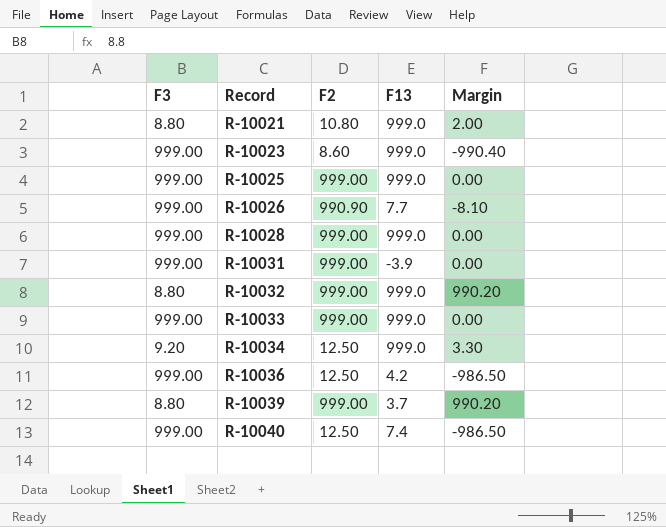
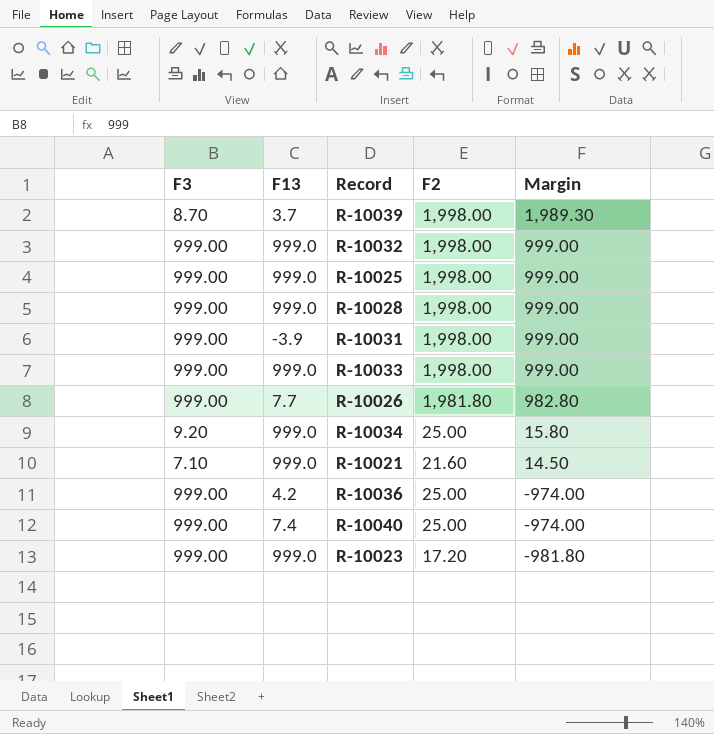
row order: Record ascending -> Margin descending
column F13 | position: 4 -> 2
R-10039 | F3: 8.80 -> 8.70
R-10039 | F2: 999.00 -> 1,998.00
R-10039 | Margin: 990.20 -> 1,989.30
R-10032 | F3: 8.80 -> 999.00
R-10032 | F2: 999.00 -> 1,998.00
R-10032 | Margin: 990.20 -> 999.00
R-10025 | F2: 999.00 -> 1,998.00
R-10025 | Margin: 0.00 -> 999.00
R-10028 | F2: 999.00 -> 1,998.00
R-10028 | Margin: 0.00 -> 999.00
R-10031 | F2: 999.00 -> 1,998.00
R-10031 | Margin: 0.00 -> 999.00
R-10033 | F2: 999.00 -> 1,998.00
R-10033 | Margin: 0.00 -> 999.00
R-10026 | F2: 990.90 -> 1,981.80
R-10026 | Margin: -8.10 -> 982.80
R-10034 | F2: 12.50 -> 25.00
R-10034 | Margin: 3.30 -> 15.80
R-10021 | F3: 8.80 -> 7.10
R-10021 | F2: 10.80 -> 21.60
R-10021 | Margin: 2.00 -> 14.50
R-10036 | F2: 12.50 -> 25.00
R-10036 | Margin: -986.50 -> -974.00
R-10040 | F2: 12.50 -> 25.00
R-10040 | Margin: -986.50 -> -974.00
R-10023 | F2: 8.60 -> 17.20
R-10023 | Margin: -990.40 -> -981.80

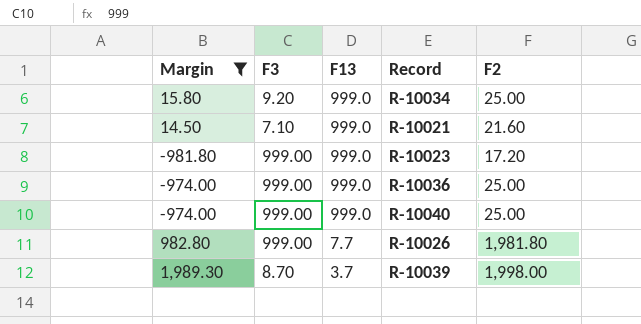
filter: none -> Margin != 999.00
row order: Margin descending -> F13 descending
column Margin | position: 5 -> 1
R-10036 | F13: 4.2 -> 999.0
R-10040 | F13: 7.4 -> 999.0

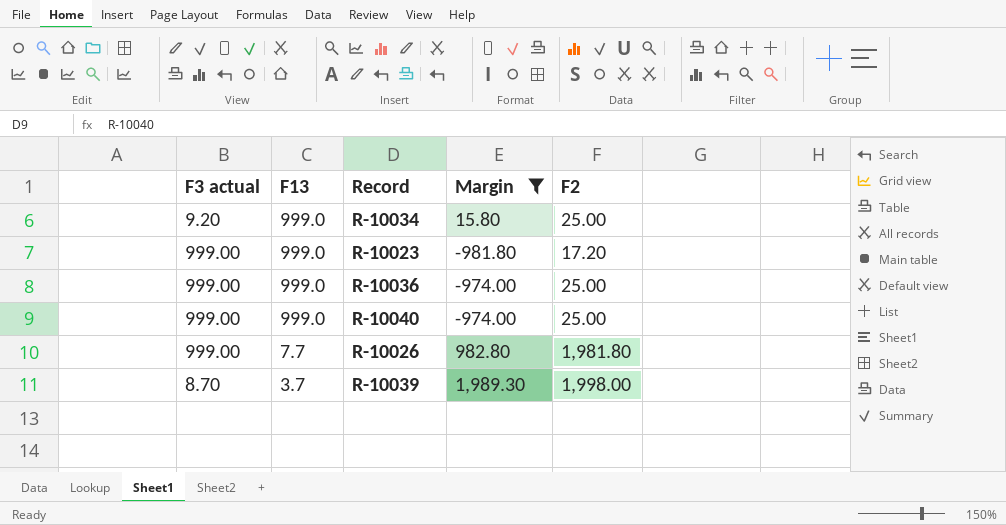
column name: F3 -> F3 actual
column Margin | position: 1 -> 4
row R-10021: 14.50 | 7.10 | 999.0 | 21.60 -> none

